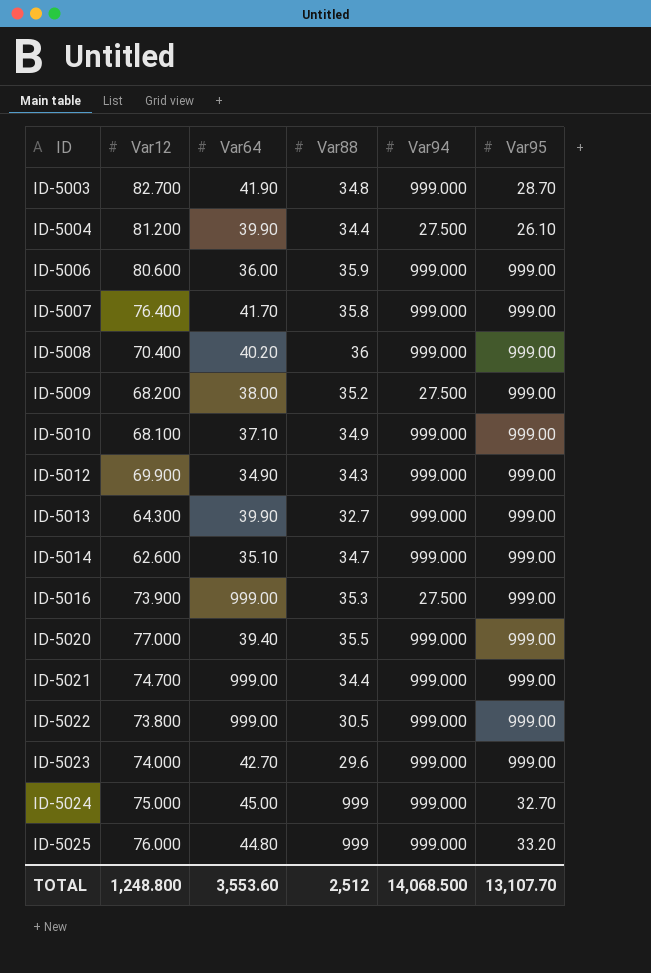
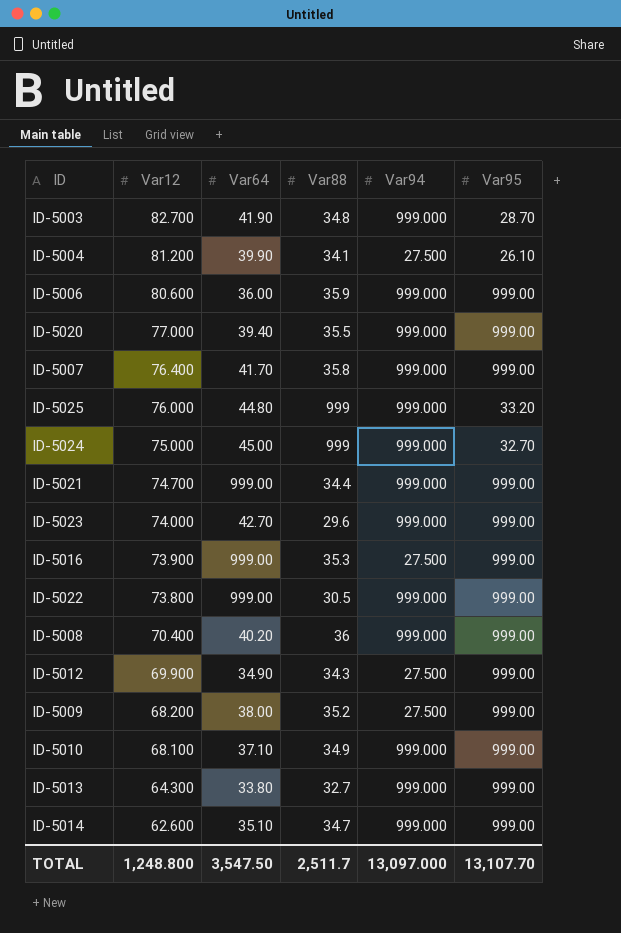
row order: ID ascending -> Var12 descending
ID-5004 | Var88: 34.4 -> 34.1
ID-5012 | Var94: 999.000 -> 27.500
ID-5013 | Var64: 39.90 -> 33.80
TOTAL | Var64: 3,553.60 -> 3,547.50
TOTAL | Var88: 2,512 -> 2,511.7
TOTAL | Var94: 14,068.500 -> 13,097.000

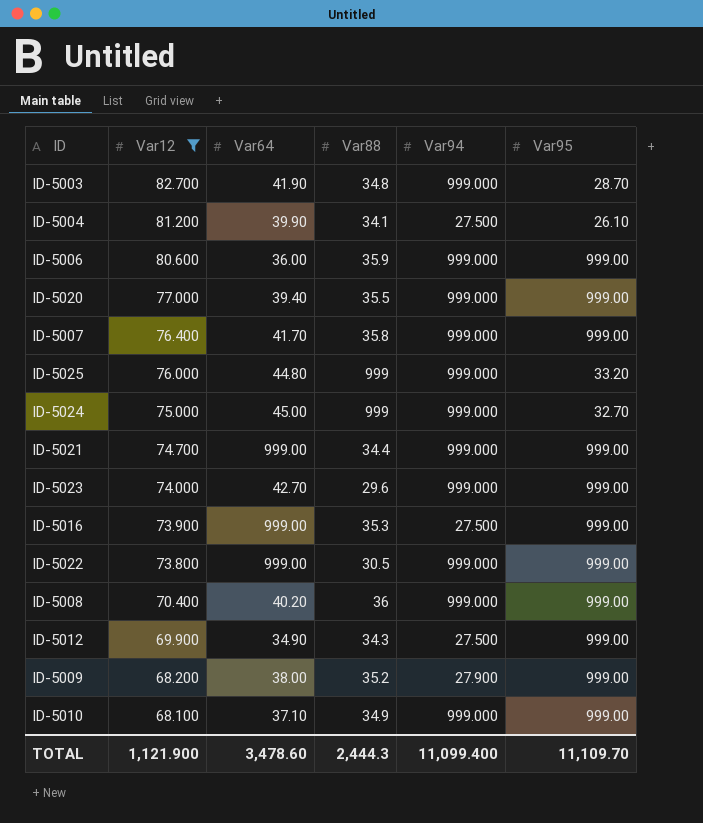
filter: none -> Var12 >= 68.100
ID-5009 | Var94: 27.500 -> 27.900
TOTAL | Var12: 1,248.800 -> 1,121.900
TOTAL | Var64: 3,547.50 -> 3,478.60
TOTAL | Var88: 2,511.7 -> 2,444.3
TOTAL | Var94: 13,097.000 -> 11,099.400
TOTAL | Var95: 13,107.70 -> 11,109.70

